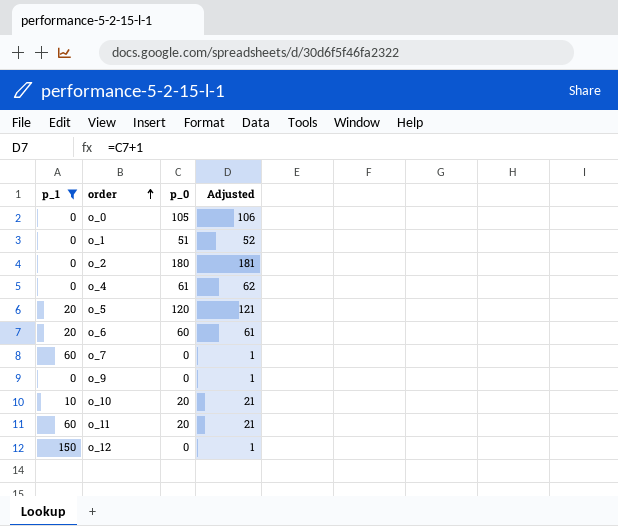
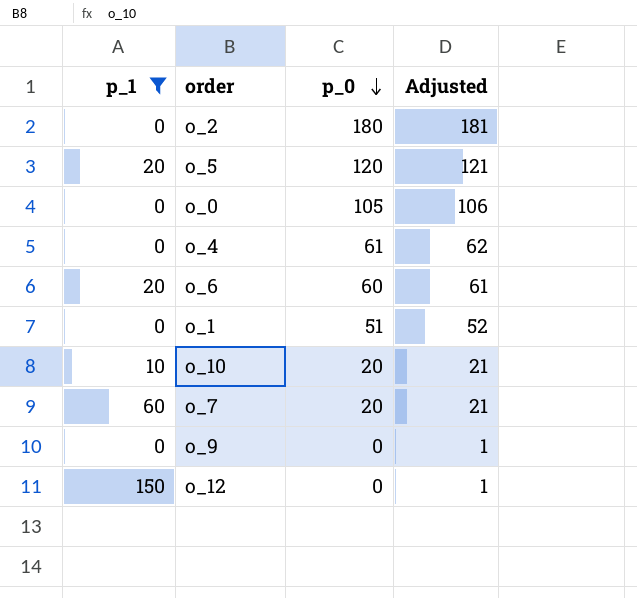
row order: order ascending -> p_0 descending
row o_11: 60 | 20 | 21 -> none
o_7 | p_0: 0 -> 20
o_7 | Adjusted: 1 -> 21

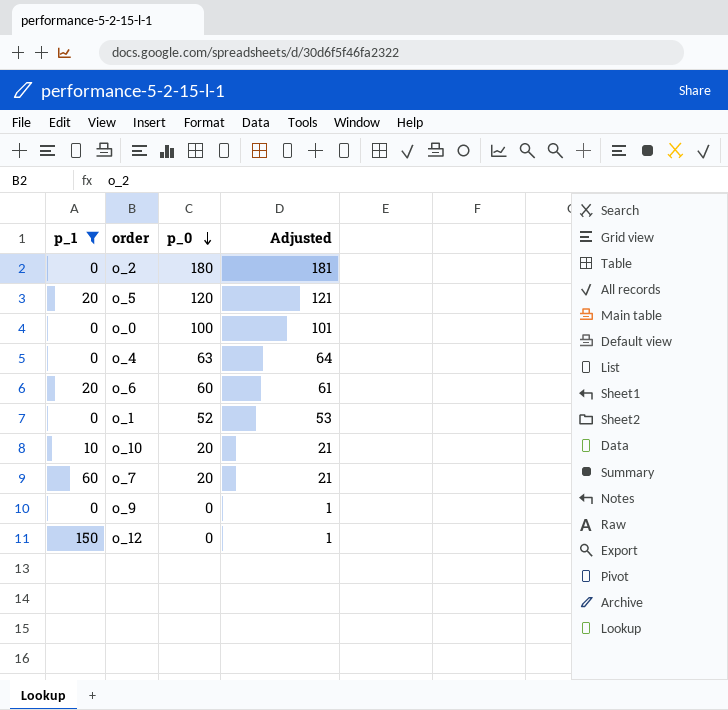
o_0 | p_0: 105 -> 100
o_0 | Adjusted: 106 -> 101
o_4 | p_0: 61 -> 63
o_4 | Adjusted: 62 -> 64
o_1 | p_0: 51 -> 52
o_1 | Adjusted: 52 -> 53

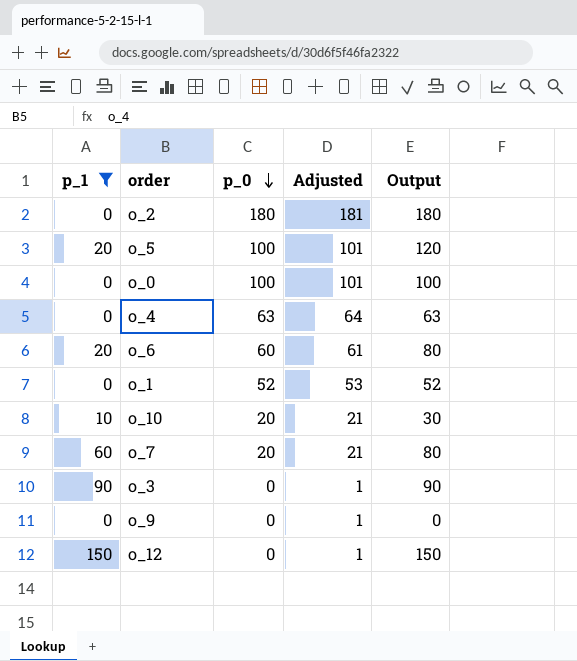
column Output | formula: none -> [p_1] + [p_0]
o_5 | p_0: 120 -> 100
o_5 | Adjusted: 121 -> 101
row o_3: none -> 90 | 0 | 1 | 90

